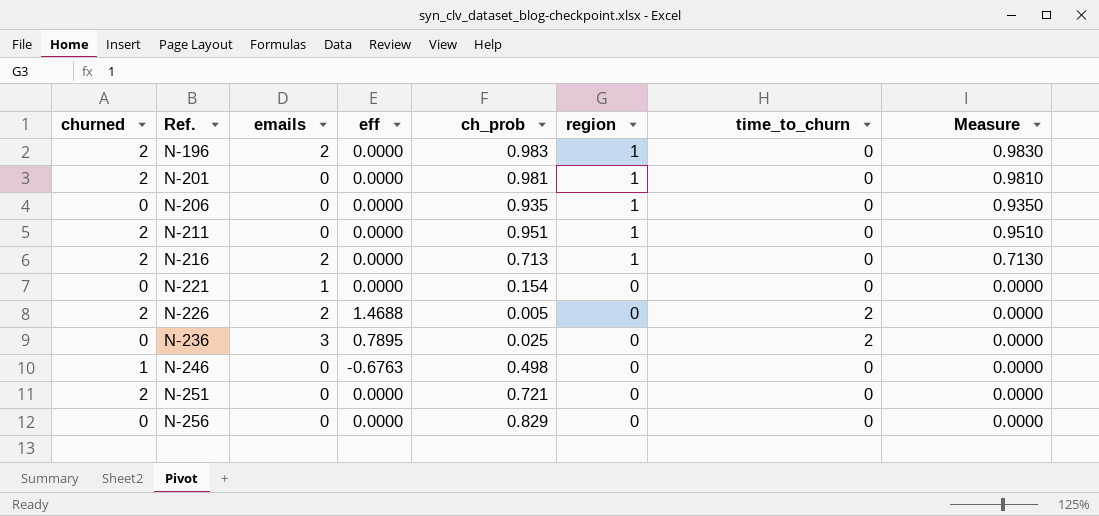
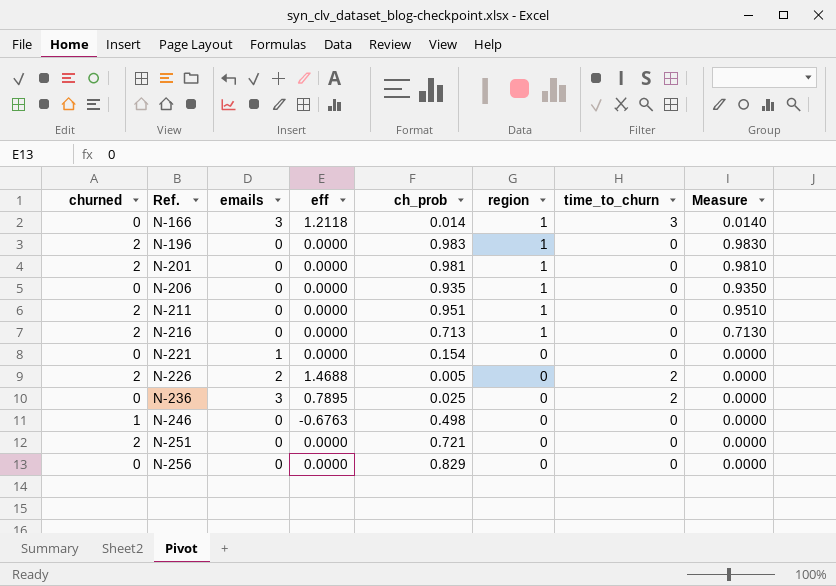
row N-166: none -> 0 | 3 | 1.2118 | 0.014 | 1 | 3 | 0.0140
N-196 | emails: 2 -> 0
N-216 | emails: 2 -> 0

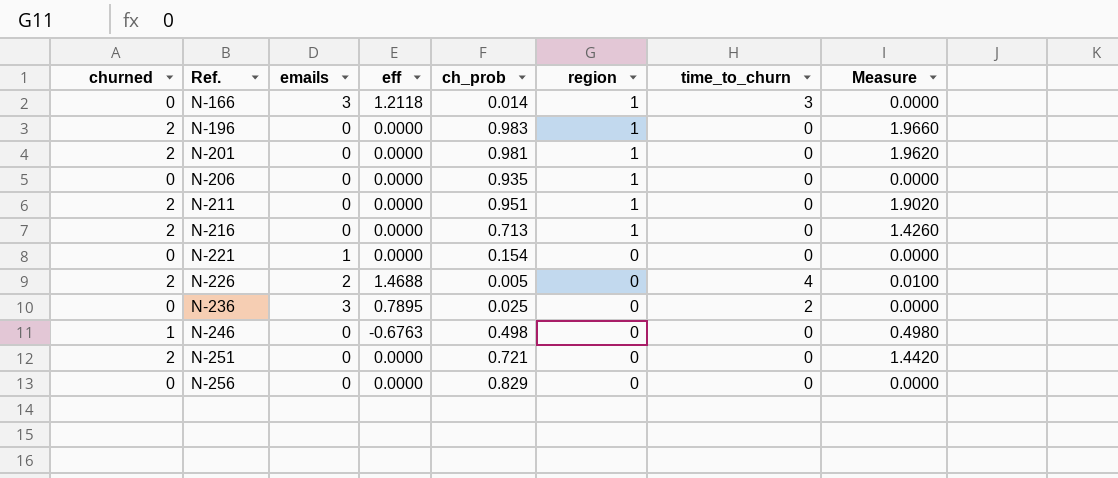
column Measure | formula: [ch_prob] * [region] -> [churned] * [ch_prob]
N-226 | time_to_churn: 2 -> 4

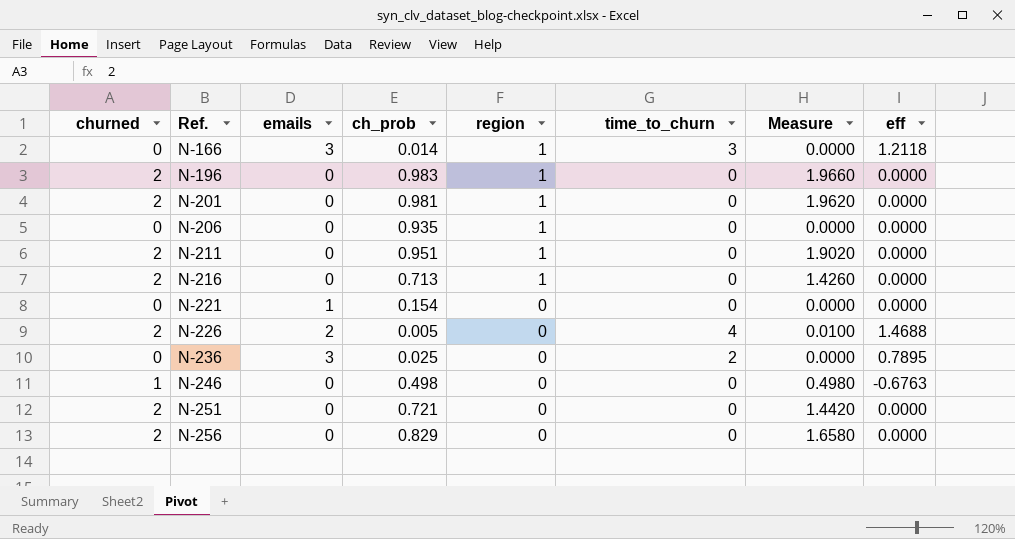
column eff | position: 4 -> 8
N-256 | churned: 0 -> 2
N-256 | Measure: 0.0000 -> 1.6580

